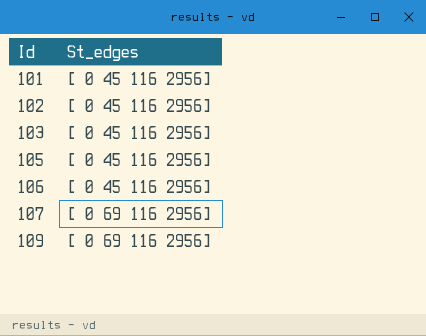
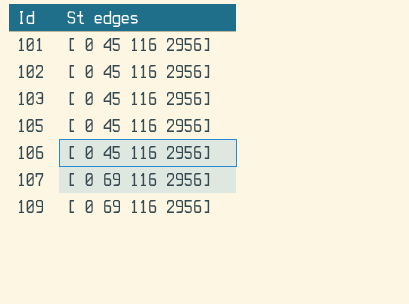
column name: St_edges -> St edges

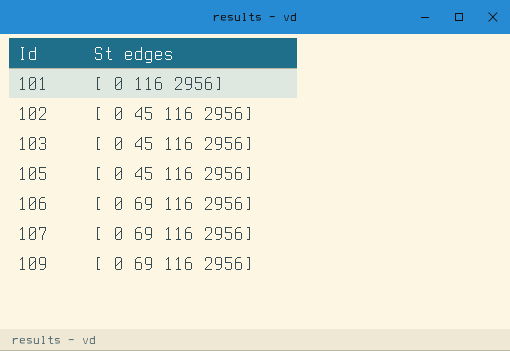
101 | St edges: [ 0 45 116 2956] -> [ 0 116 2956]
106 | St edges: [ 0 45 116 2956] -> [ 0 69 116 2956]

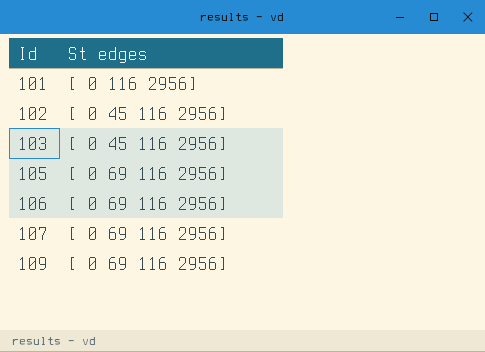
105 | St edges: [ 0 45 116 2956] -> [ 0 69 116 2956]

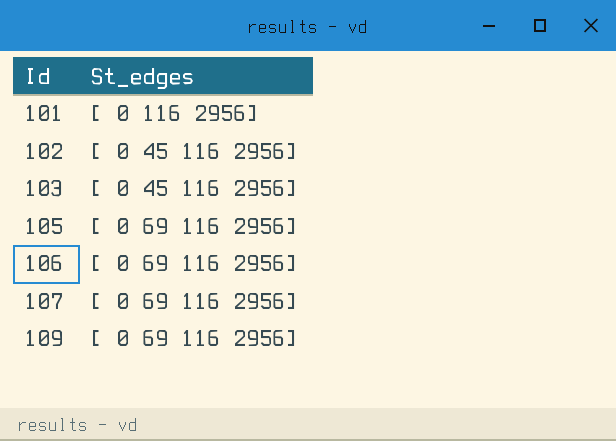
column name: St edges -> St_edges

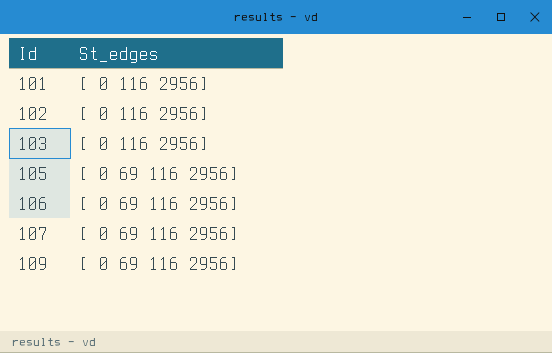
102 | St_edges: [ 0 45 116 2956] -> [ 0 116 2956]
103 | St_edges: [ 0 45 116 2956] -> [ 0 116 2956]

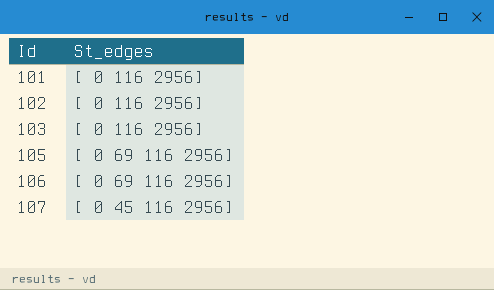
row 109: [ 0 69 116 2956] -> none
107 | St_edges: [ 0 69 116 2956] -> [ 0 45 116 2956]

